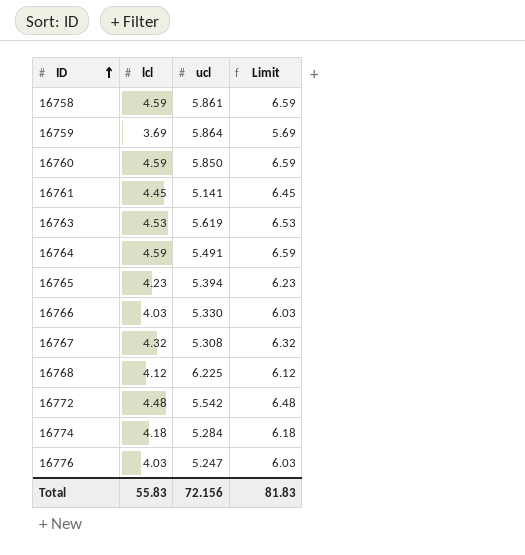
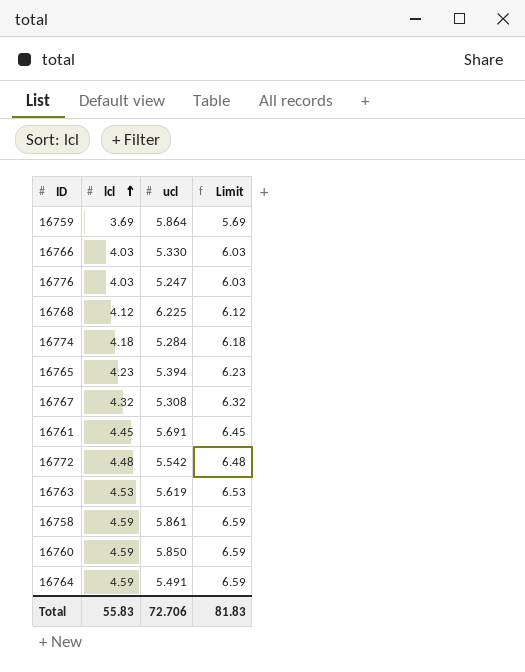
row order: ID ascending -> lcl ascending
16761 | ucl: 5.141 -> 5.691
Total | ucl: 72.156 -> 72.706

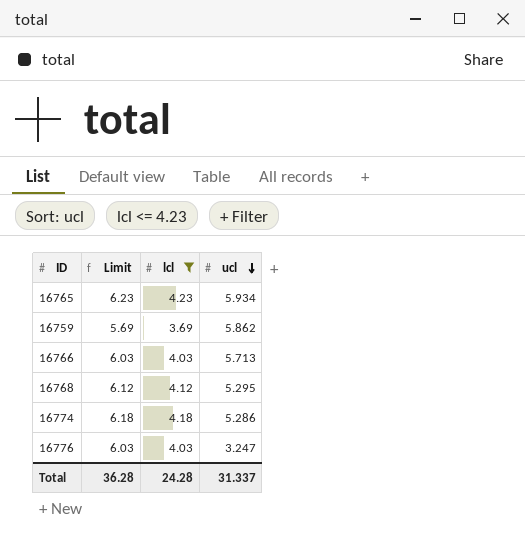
filter: none -> lcl <= 4.23
row order: lcl ascending -> ucl descending
column Limit | position: 4 -> 2
16765 | ucl: 5.394 -> 5.934
16759 | ucl: 5.864 -> 5.862
16766 | ucl: 5.330 -> 5.713
16768 | ucl: 6.225 -> 5.295
16774 | ucl: 5.284 -> 5.286
16776 | ucl: 5.247 -> 3.247
Total | Limit: 81.83 -> 36.28
Total | lcl: 55.83 -> 24.28
Total | ucl: 72.706 -> 31.337

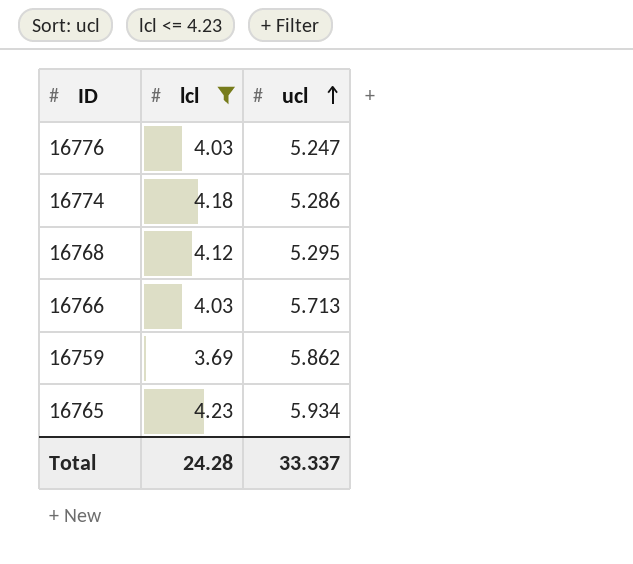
row order: ucl descending -> ucl ascending
column Limit | formula: [lcl] + 2 -> none
16776 | ucl: 3.247 -> 5.247
Total | ucl: 31.337 -> 33.337

